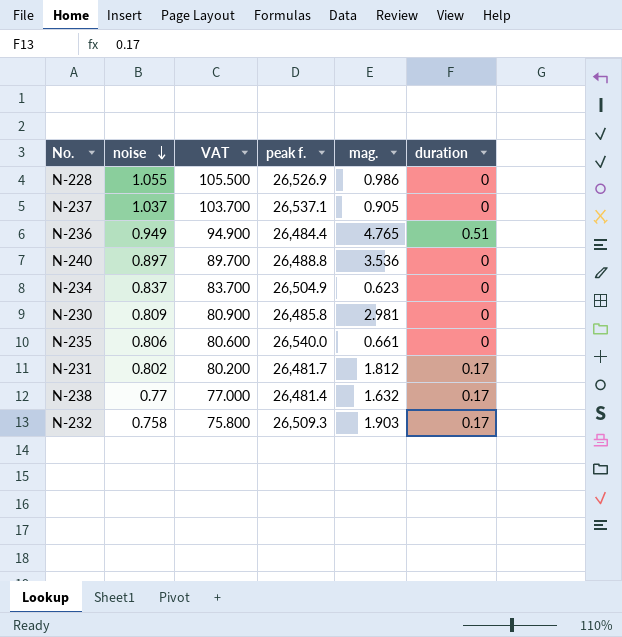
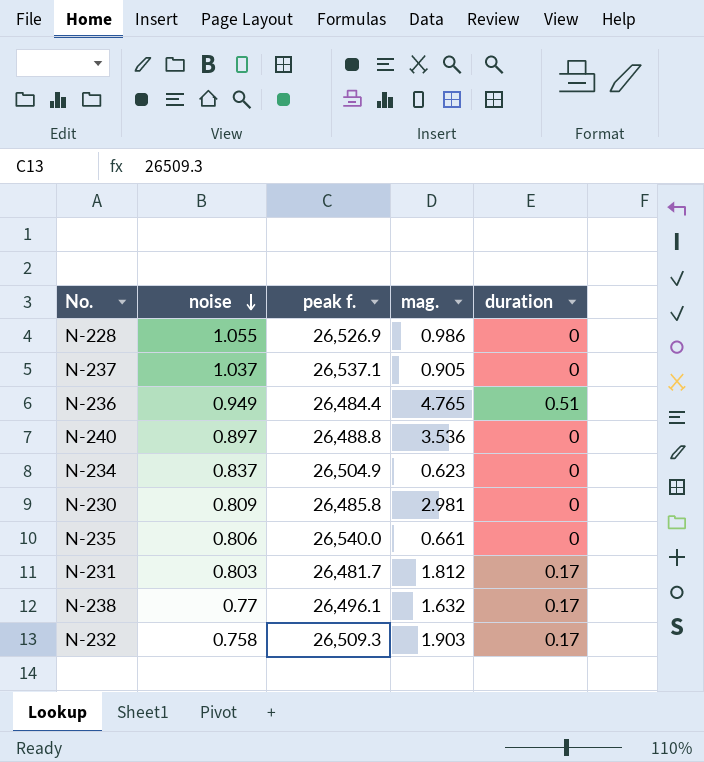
column VAT | formula: [noise] * 100 -> none
N-231 | noise: 0.802 -> 0.803
N-238 | peak f.: 26,481.4 -> 26,496.1

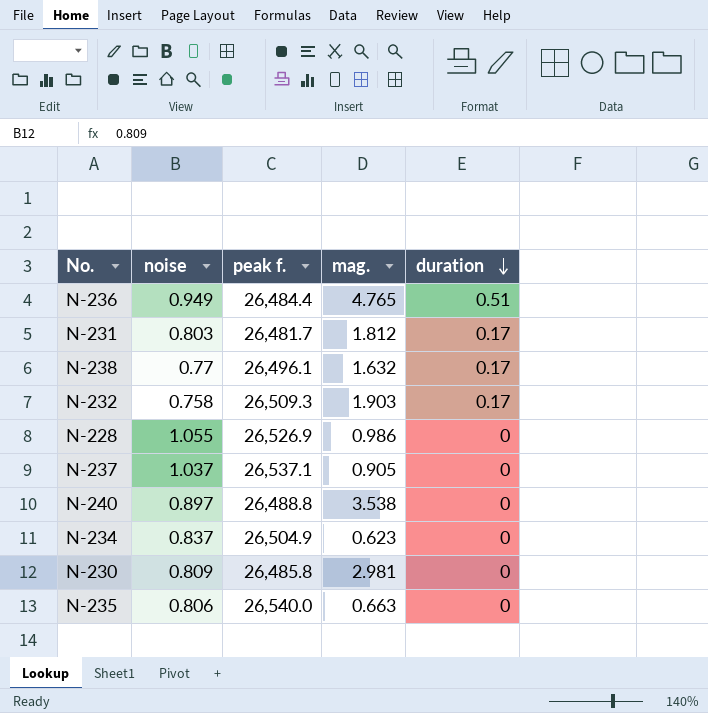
row order: noise descending -> duration descending
N-240 | mag.: 3.536 -> 3.538
N-235 | mag.: 0.661 -> 0.663

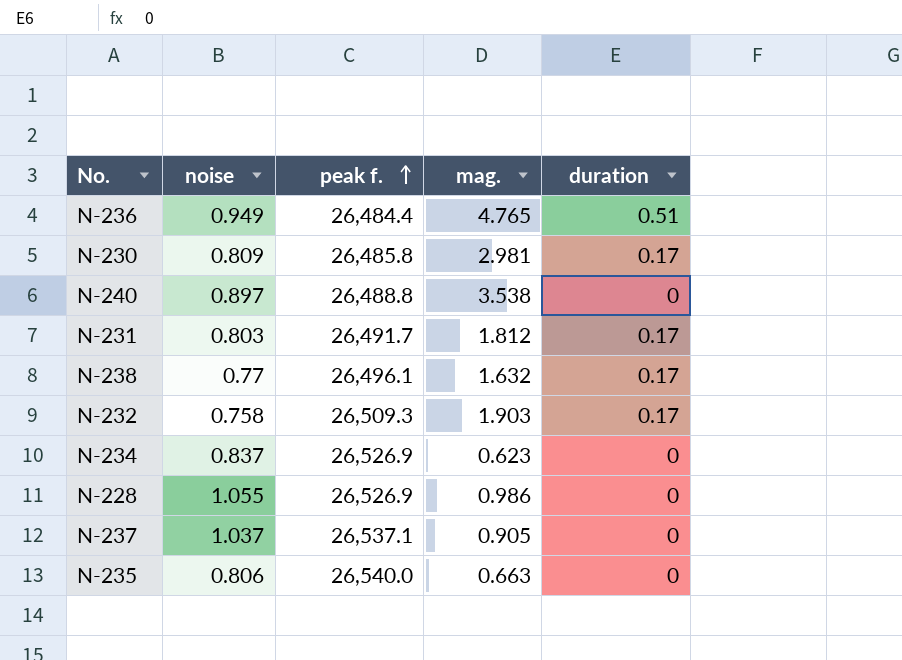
row order: duration descending -> peak f. ascending
N-230 | duration: 0 -> 0.17
N-231 | peak f.: 26,481.7 -> 26,491.7
N-234 | peak f.: 26,504.9 -> 26,526.9

